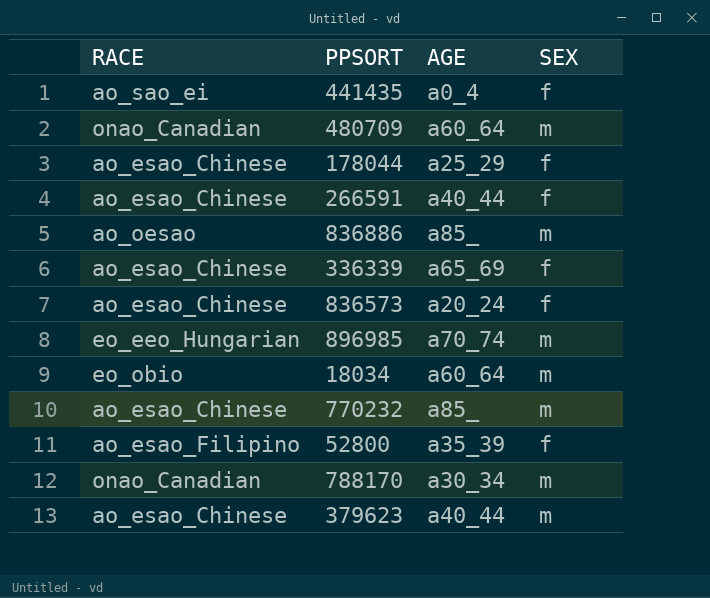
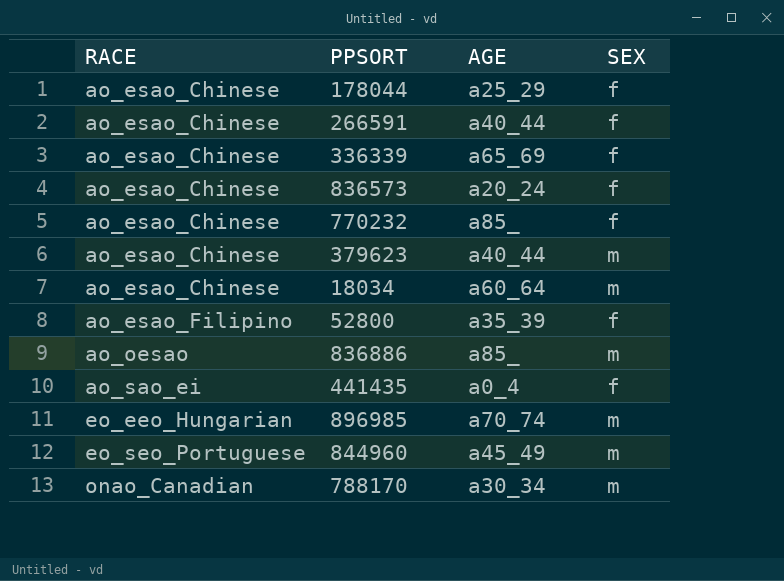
row order: none -> RACE ascending
row 480709: onao_Canadian | a60_64 | m -> none
770232 | SEX: m -> f
18034 | RACE: eo_obio -> ao_esao_Chinese
row 844960: none -> eo_seo_Portuguese | a45_49 | m

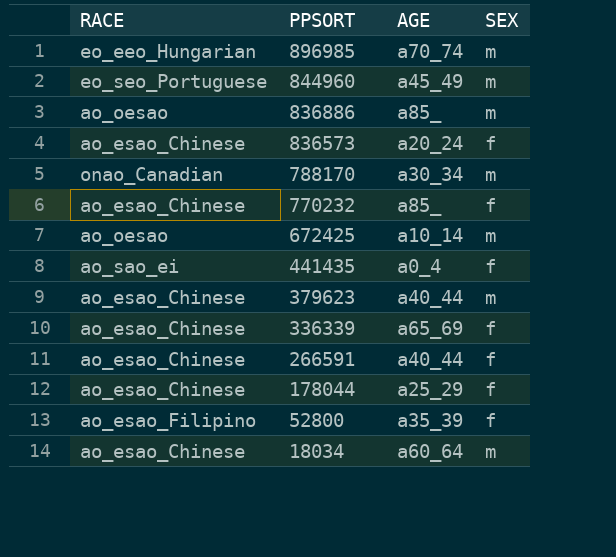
row order: RACE ascending -> PPSORT descending
row 672425: none -> ao_oesao | a10_14 | m

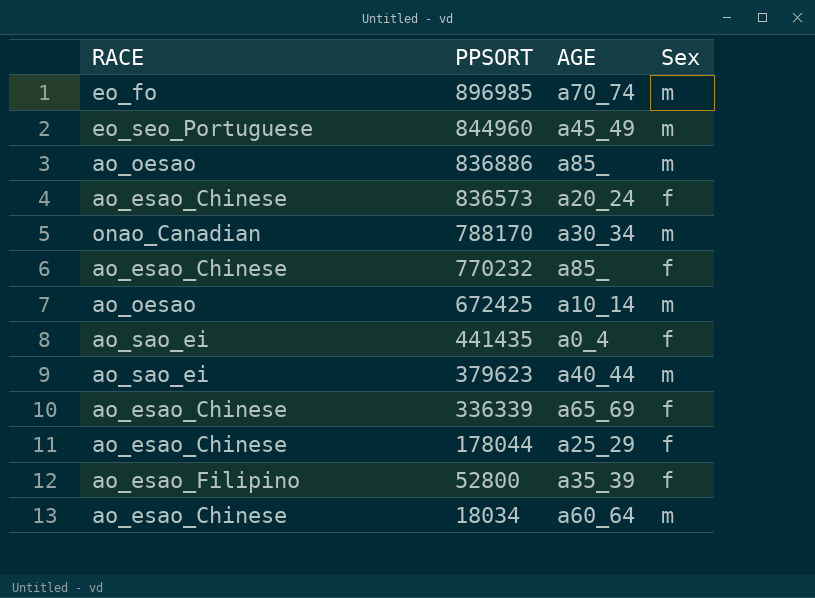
column name: SEX -> Sex
row 266591: ao_esao_Chinese | a40_44 | f -> none
896985 | RACE: eo_eeo_Hungarian -> eo_fo
379623 | RACE: ao_esao_Chinese -> ao_sao_ei

